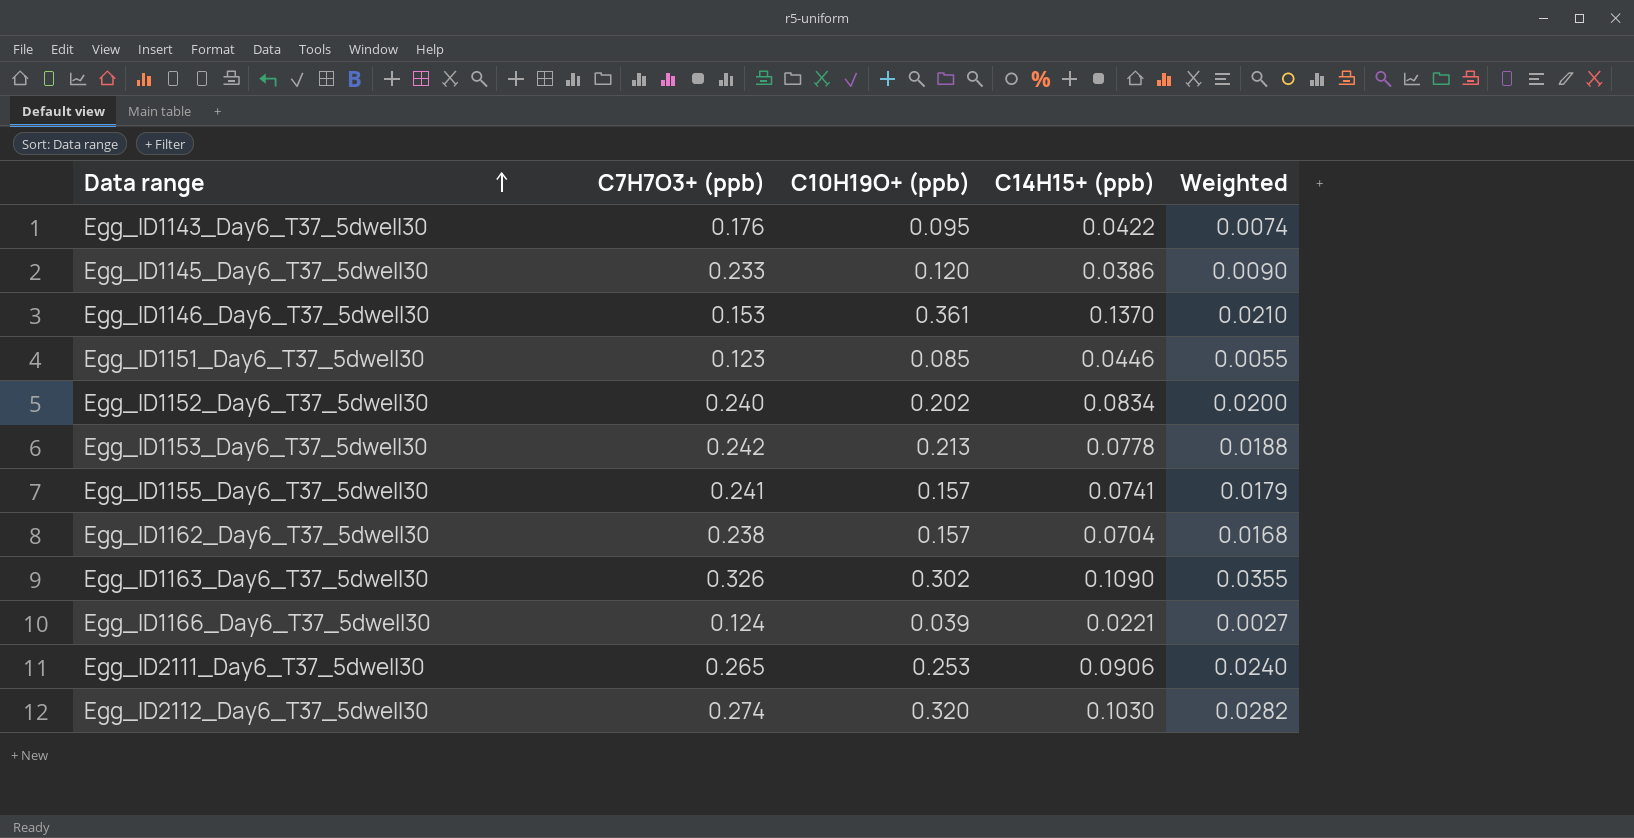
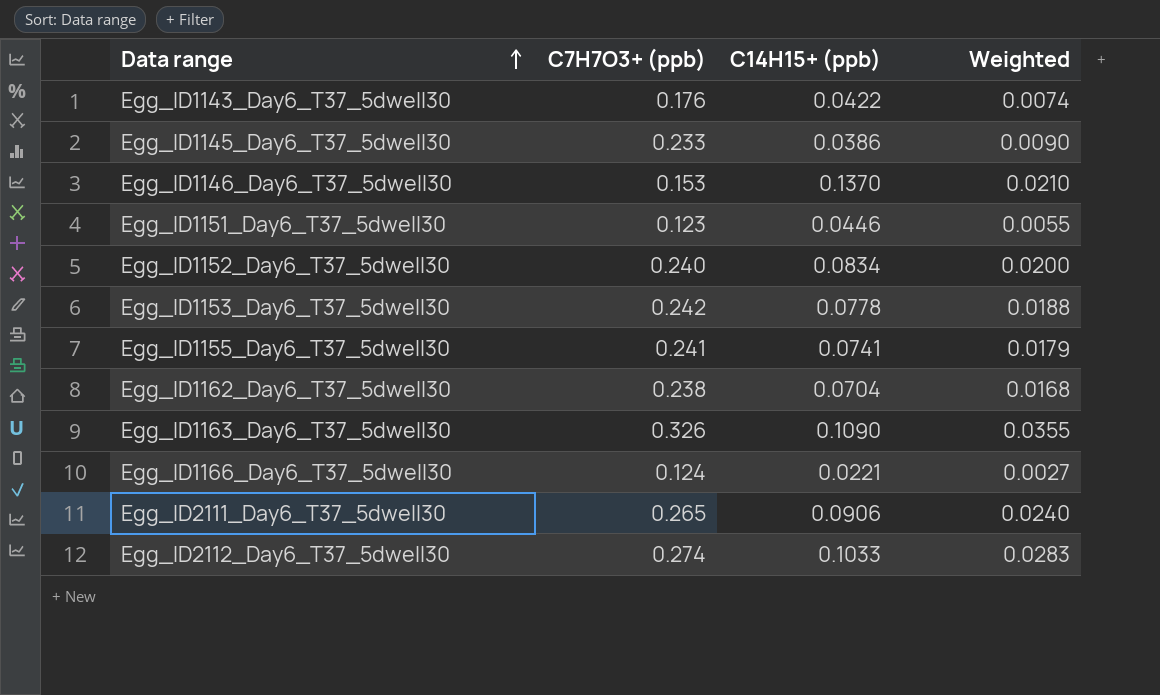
column C10H19O+ (ppb) | position: 3 -> none
Egg_ID2112_Day6_T37_5dwell30 | C14H15+ (ppb): 0.1030 -> 0.1033
Egg_ID2112_Day6_T37_5dwell30 | Weighted: 0.0282 -> 0.0283

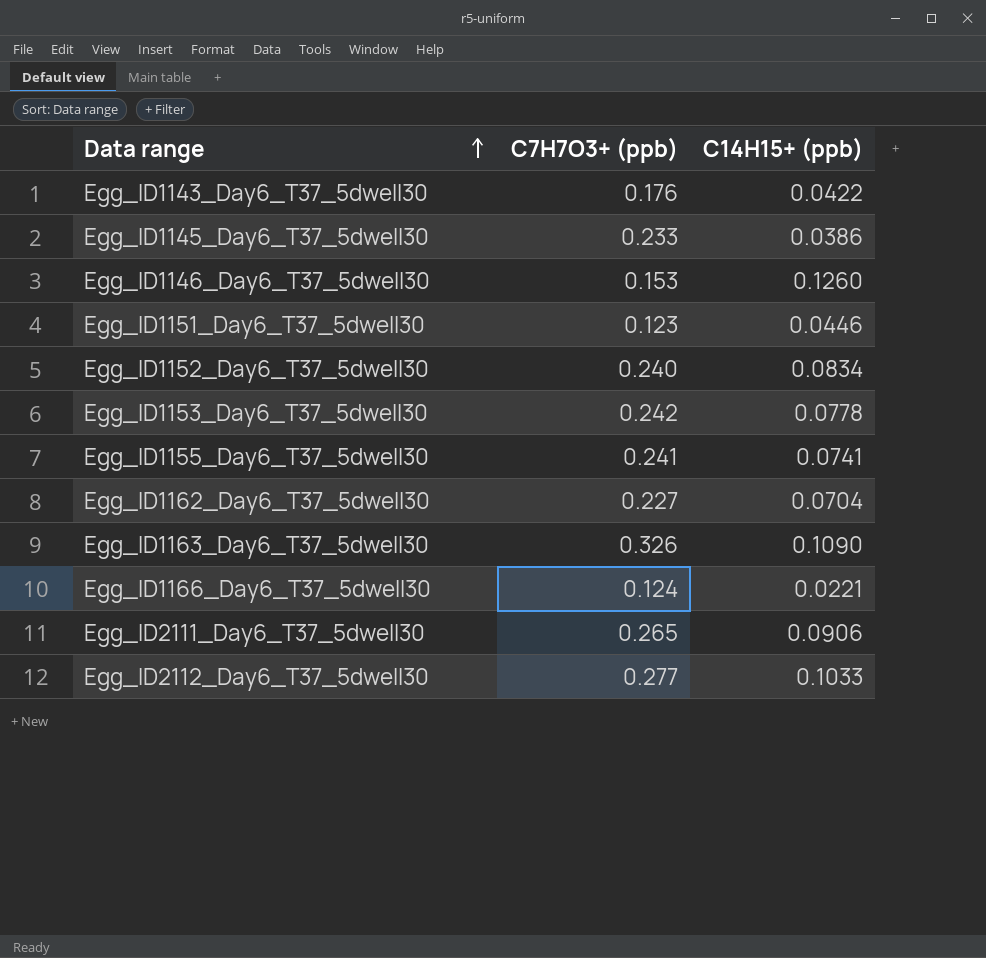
column Weighted | formula: [C7H7O3+ (ppb)] * [C14H15+ (ppb)] -> none
Egg_ID1146_Day6_T37_5dwell30 | C14H15+ (ppb): 0.1370 -> 0.1260
Egg_ID1162_Day6_T37_5dwell30 | C7H7O3+ (ppb): 0.238 -> 0.227
Egg_ID2112_Day6_T37_5dwell30 | C7H7O3+ (ppb): 0.274 -> 0.277

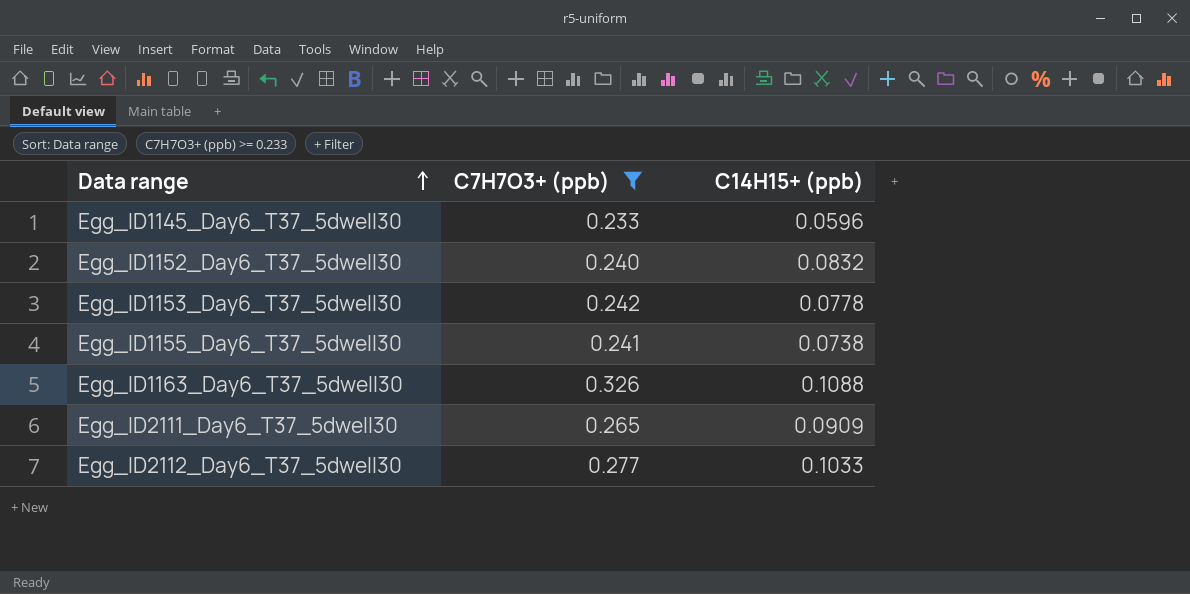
filter: none -> C7H7O3+ (ppb) >= 0.233
Egg_ID1145_Day6_T37_5dwell30 | C14H15+ (ppb): 0.0386 -> 0.0596
Egg_ID1152_Day6_T37_5dwell30 | C14H15+ (ppb): 0.0834 -> 0.0832
Egg_ID1155_Day6_T37_5dwell30 | C14H15+ (ppb): 0.0741 -> 0.0738
Egg_ID1163_Day6_T37_5dwell30 | C14H15+ (ppb): 0.1090 -> 0.1088
Egg_ID2111_Day6_T37_5dwell30 | C14H15+ (ppb): 0.0906 -> 0.0909

